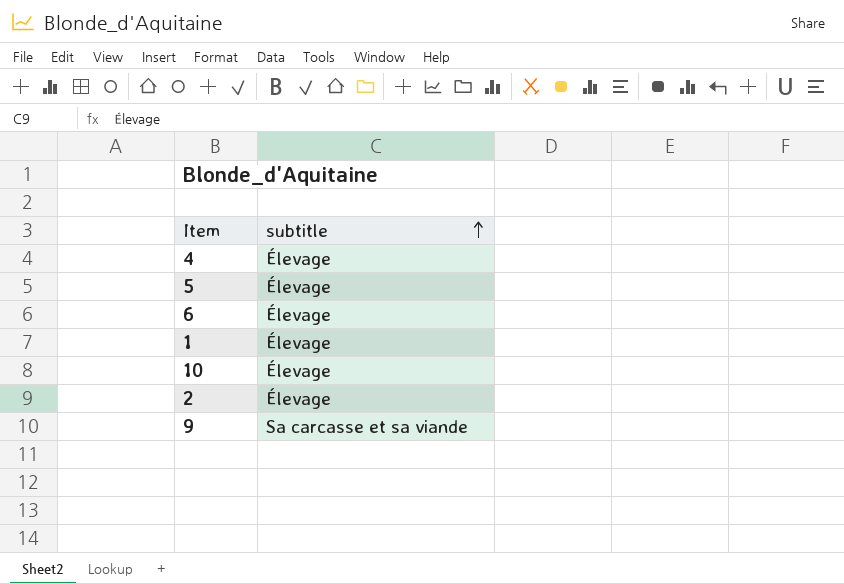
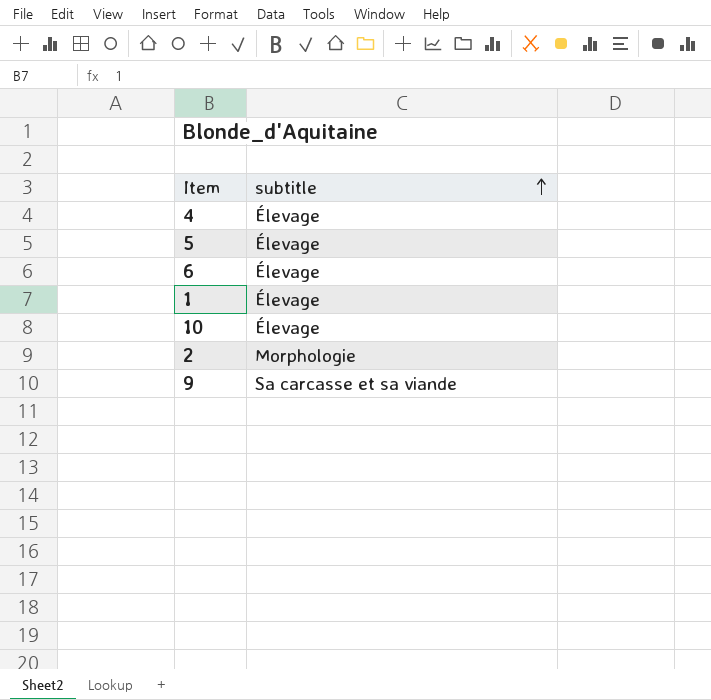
2 | subtitle: Élevage -> Morphologie

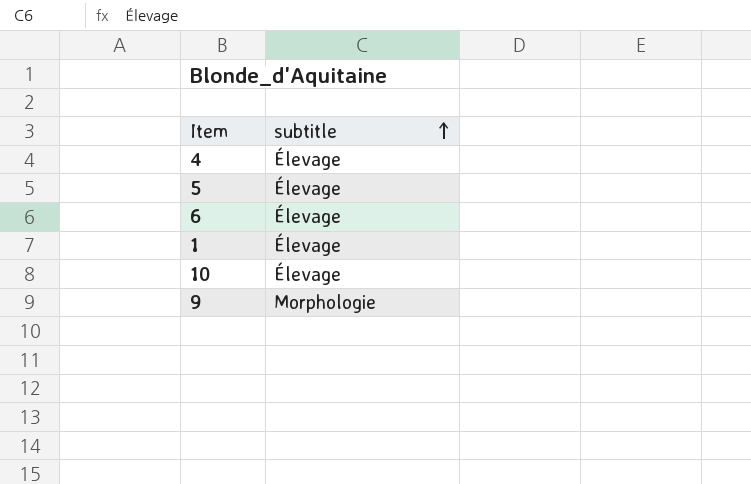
row 2: Morphologie -> none
9 | subtitle: Sa carcasse et sa viande -> Morphologie

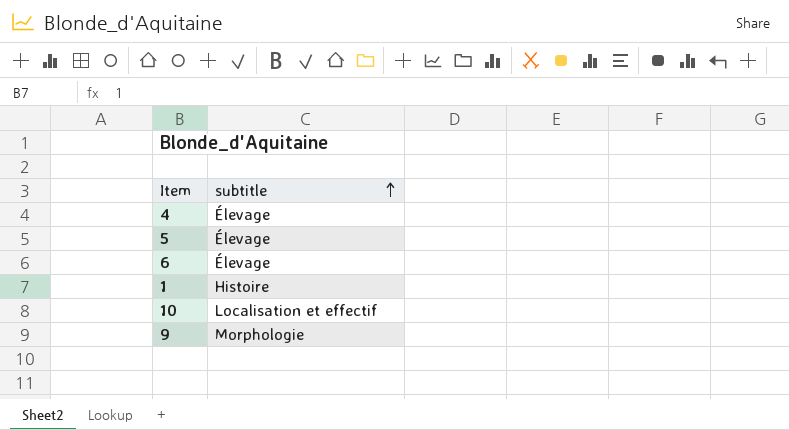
1 | subtitle: Élevage -> Histoire
10 | subtitle: Élevage -> Localisation et effectif

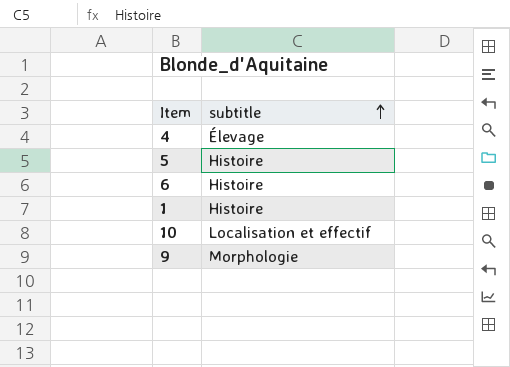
5 | subtitle: Élevage -> Histoire
6 | subtitle: Élevage -> Histoire

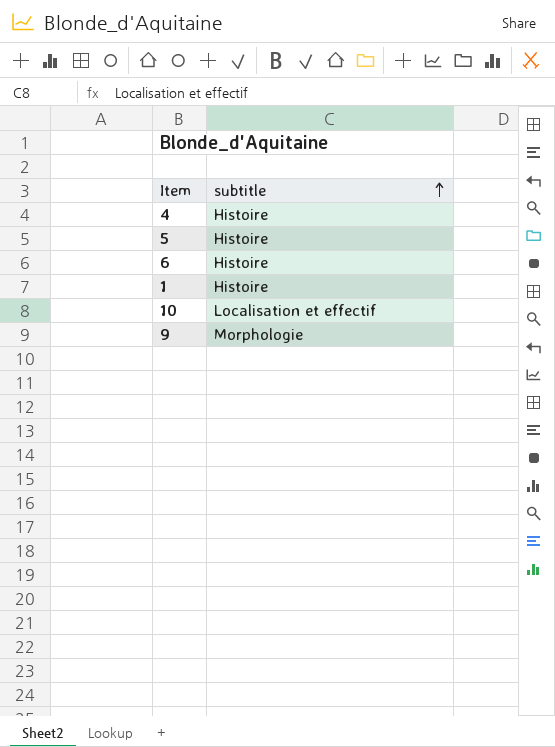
4 | subtitle: Élevage -> Histoire

